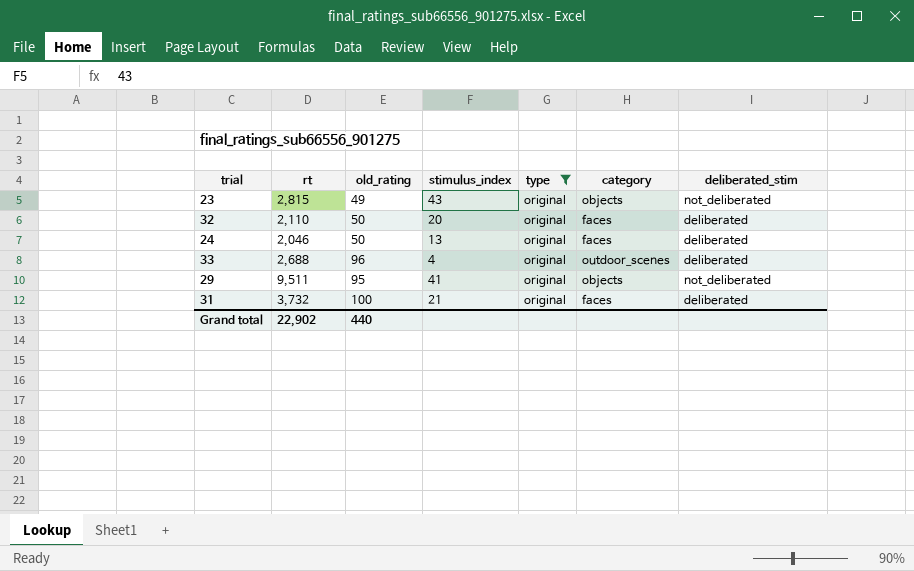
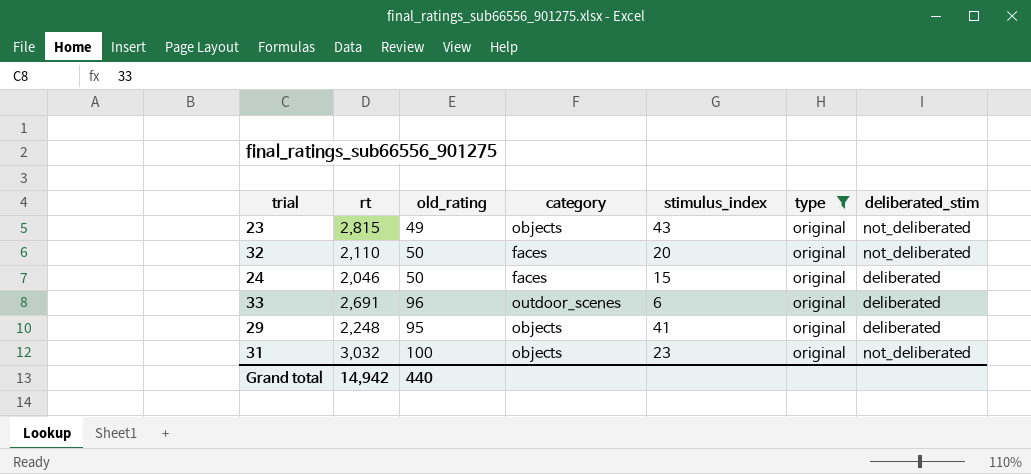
column category | position: 6 -> 4
32 | deliberated_stim: deliberated -> not_deliberated
24 | stimulus_index: 13 -> 15
33 | rt: 2,688 -> 2,691
33 | stimulus_index: 4 -> 6
29 | rt: 9,511 -> 2,248
29 | deliberated_stim: not_deliberated -> deliberated
31 | rt: 3,732 -> 3,032
31 | category: faces -> objects
31 | stimulus_index: 21 -> 23
31 | deliberated_stim: deliberated -> not_deliberated
Grand total | rt: 22,902 -> 14,942

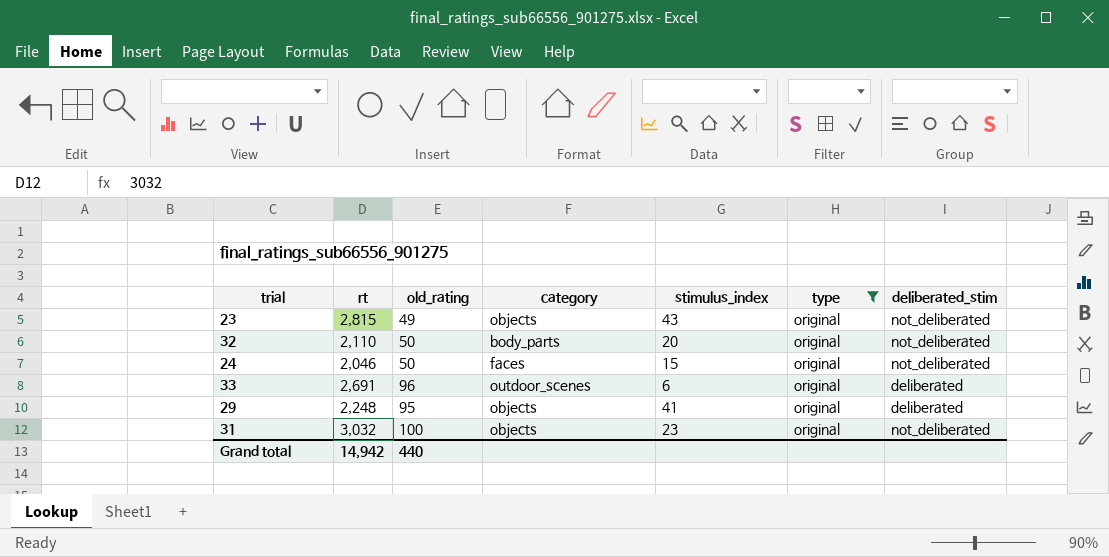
32 | category: faces -> body_parts
24 | deliberated_stim: deliberated -> not_deliberated

